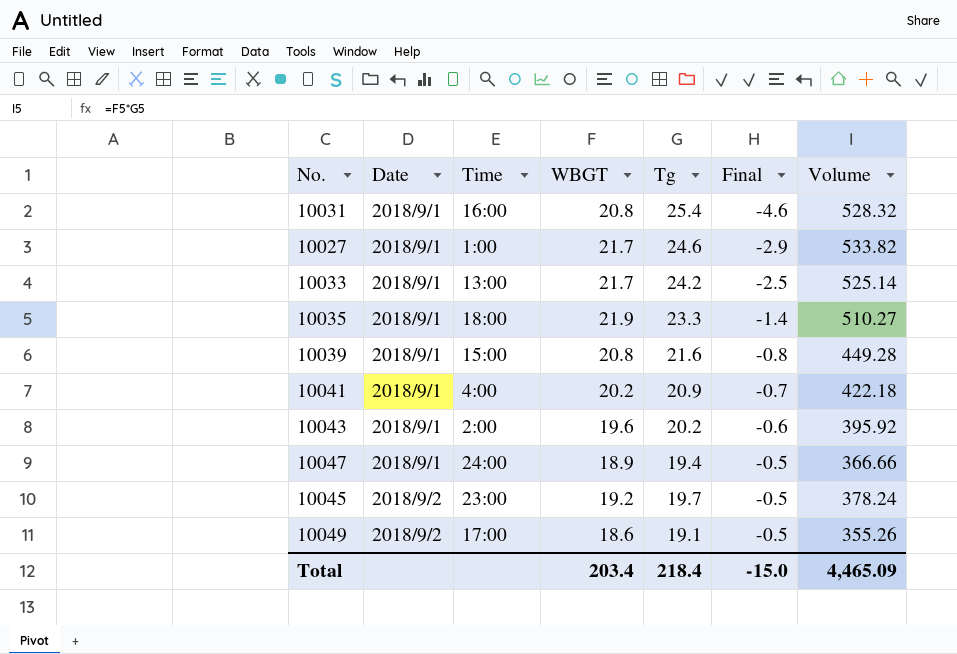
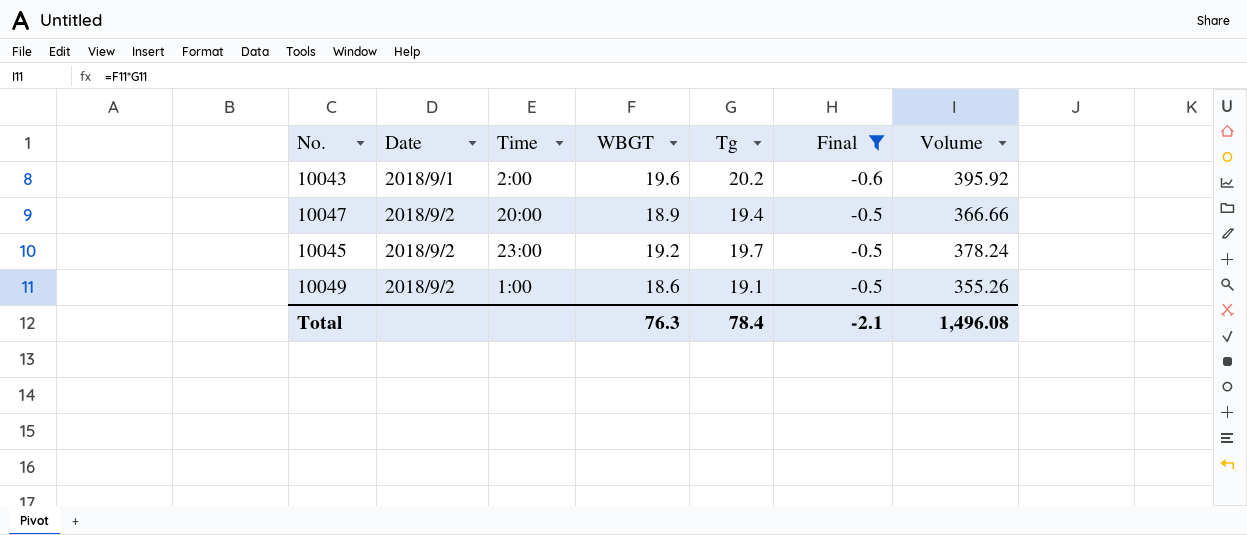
filter: none -> Final >= -0.6
10047 | Date: 2018/9/1 -> 2018/9/2
10047 | Time: 24:00 -> 20:00
10049 | Time: 17:00 -> 1:00
Total | WBGT: 203.4 -> 76.3
Total | Tg: 218.4 -> 78.4
Total | Final: -15.0 -> -2.1
Total | Volume: 4,465.09 -> 1,496.08

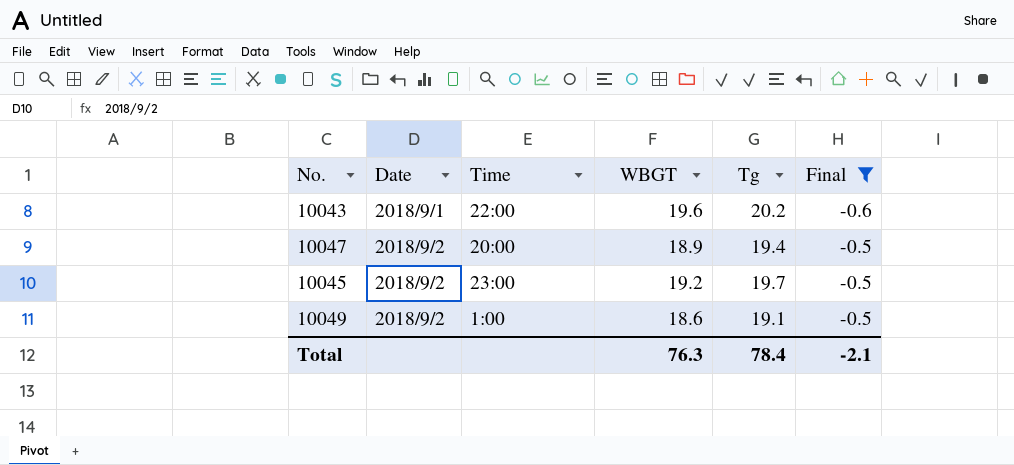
column Volume | formula: [WBGT] * [Tg] -> none
10043 | Time: 2:00 -> 22:00

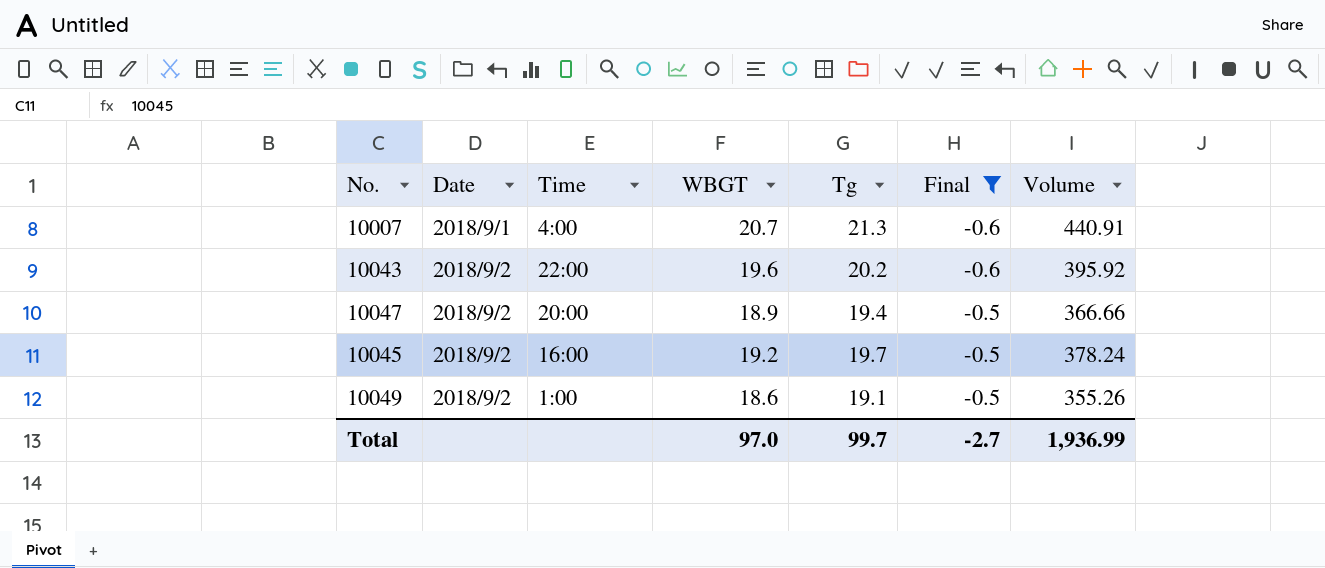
column Volume | formula: none -> [WBGT] * [Tg]
row 10007: none -> 2018/9/1 | 4:00 | 20.7 | 21.3 | -0.6 | 440.91
10043 | Date: 2018/9/1 -> 2018/9/2
10045 | Time: 23:00 -> 16:00
Total | WBGT: 76.3 -> 97.0
Total | Tg: 78.4 -> 99.7
Total | Final: -2.1 -> -2.7

